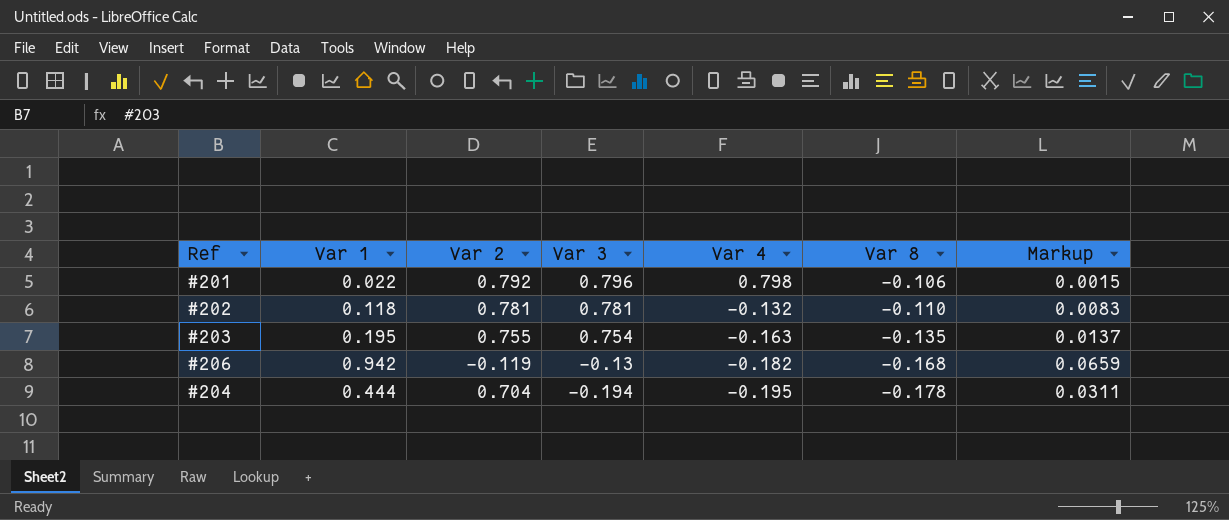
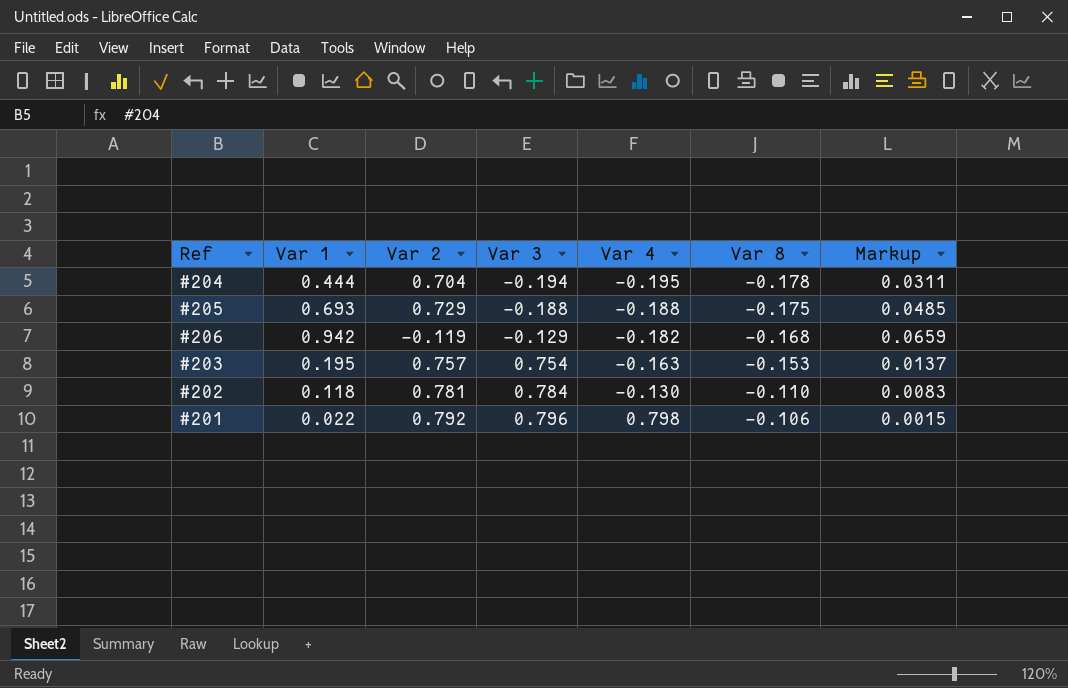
row order: Var 3 descending -> Var 3 ascending
row #205: none -> 0.693 | 0.729 | -0.188 | -0.188 | -0.175 | 0.0485
#206 | Var 3: -0.13 -> -0.129
#203 | Var 2: 0.755 -> 0.757
#203 | Var 8: -0.135 -> -0.153
#202 | Var 3: 0.781 -> 0.784
#202 | Var 4: -0.132 -> -0.130

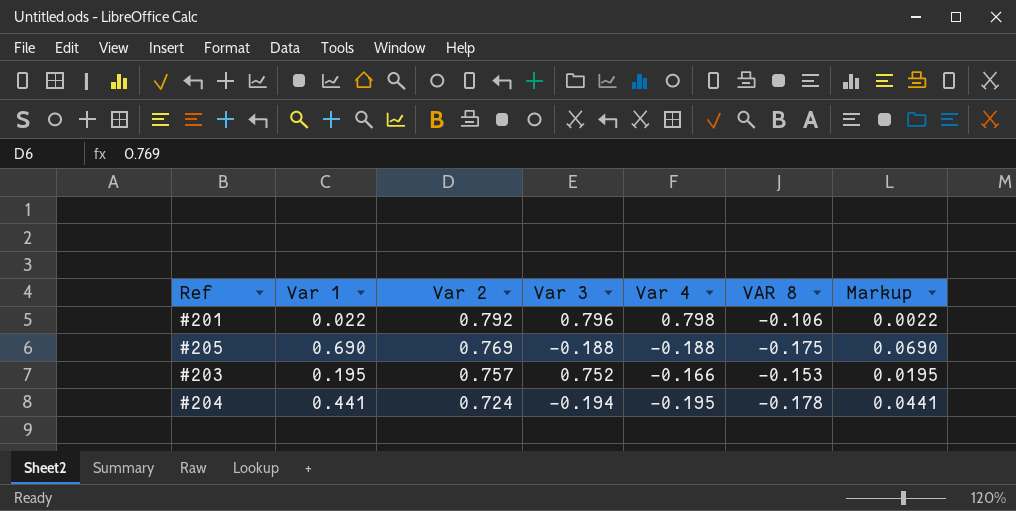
row order: Var 3 ascending -> Var 2 descending
column name: Var 8 -> VAR 8
column Markup | formula: [Var 1] * 0.07 -> [Var 1] * 0.1
row #206: 0.942 | -0.119 | -0.129 | -0.182 | -0.168 | 0.0659 -> none
row #202: 0.118 | 0.781 | 0.784 | -0.130 | -0.110 | 0.0083 -> none
#205 | Var 1: 0.693 -> 0.690
#205 | Var 2: 0.729 -> 0.769
#203 | Var 3: 0.754 -> 0.752
#203 | Var 4: -0.163 -> -0.166
#204 | Var 1: 0.444 -> 0.441
#204 | Var 2: 0.704 -> 0.724

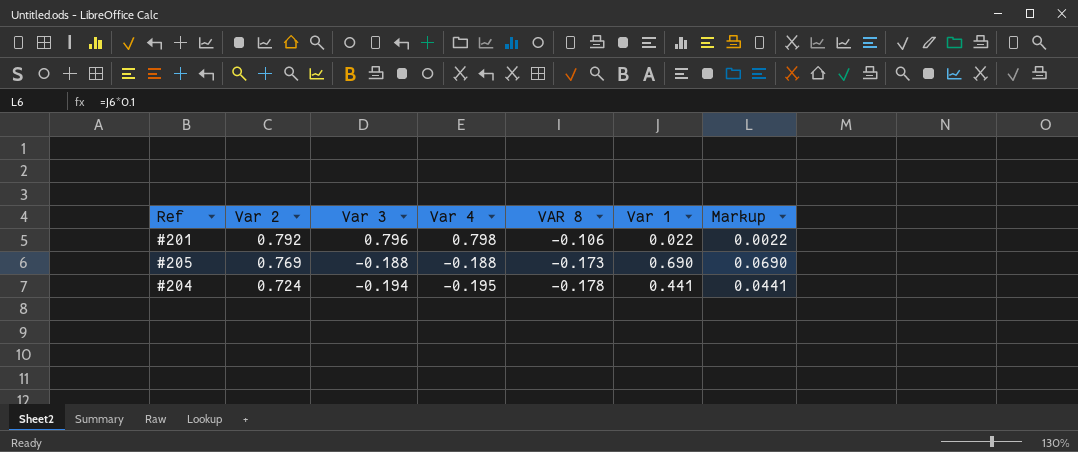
column Var 1 | position: 2 -> 6
row #203: 0.195 | 0.757 | 0.752 | -0.166 | -0.153 | 0.0195 -> none
#205 | VAR 8: -0.175 -> -0.173

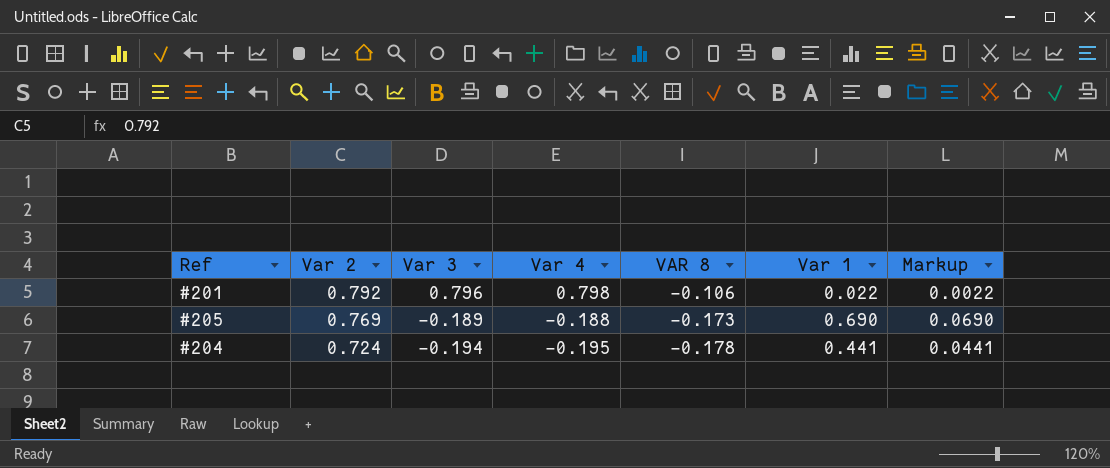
#205 | Var 3: -0.188 -> -0.189

